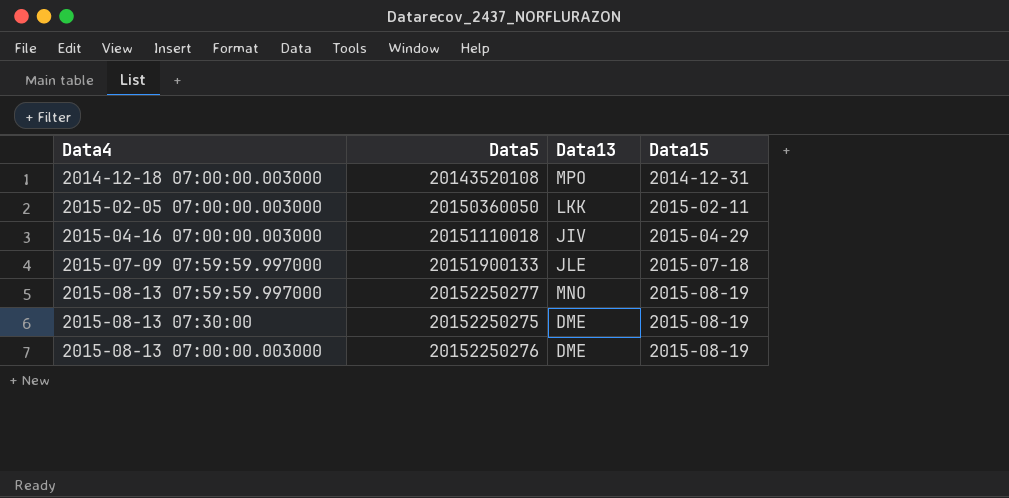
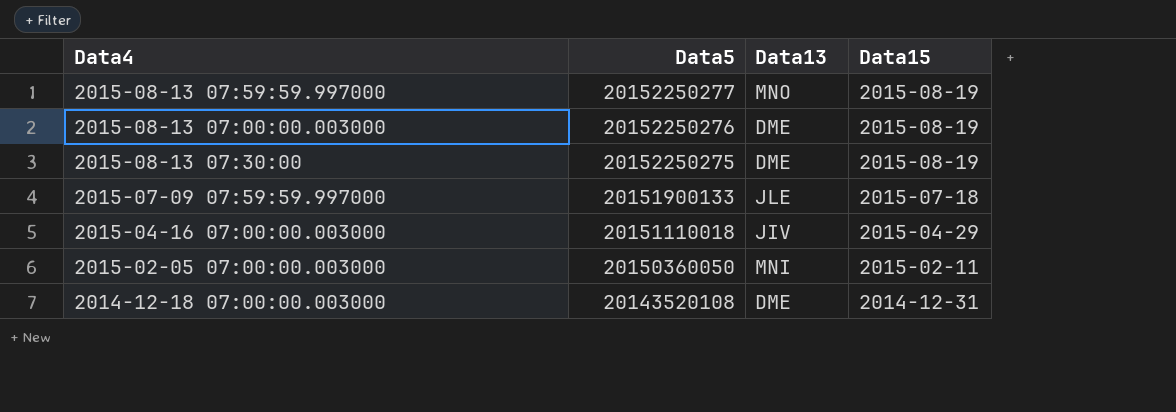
row order: Data15 ascending -> Data5 descending
2015-02-05 07:00:00.003000 | Data13: LKK -> MNI
2014-12-18 07:00:00.003000 | Data13: MPO -> DME

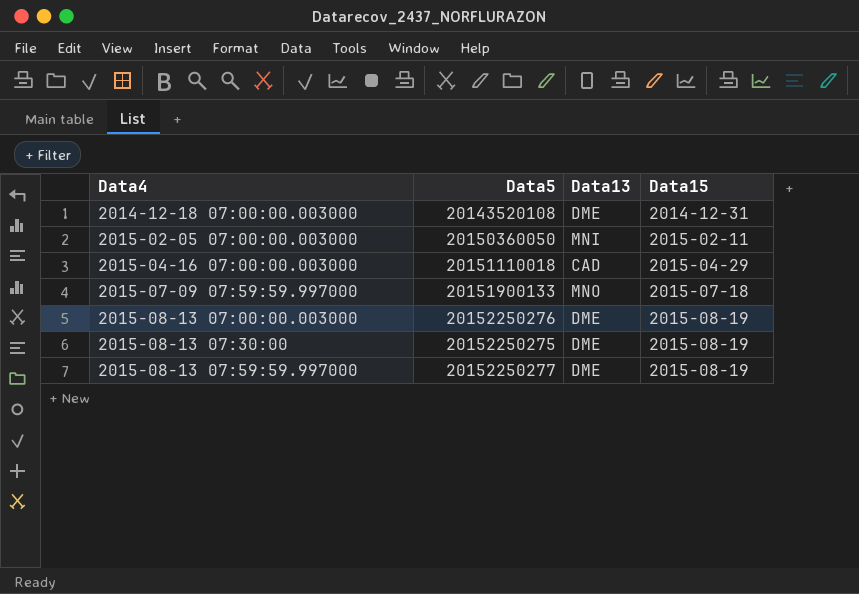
row order: Data5 descending -> Data4 ascending
2015-04-16 07:00:00.003000 | Data13: JIV -> CAD
2015-07-09 07:59:59.997000 | Data13: JLE -> MNO
2015-08-13 07:59:59.997000 | Data13: MNO -> DME

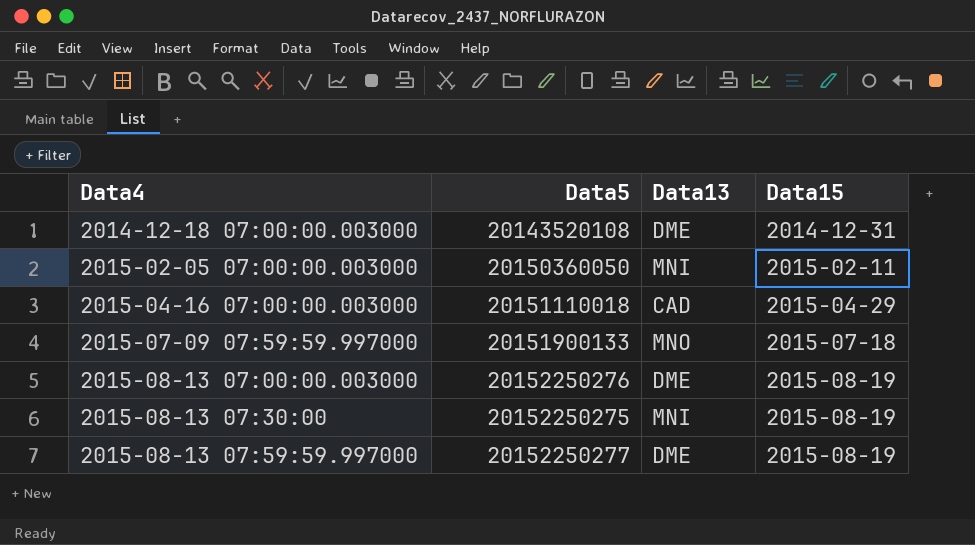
2015-08-13 07:30:00 | Data13: DME -> MNI

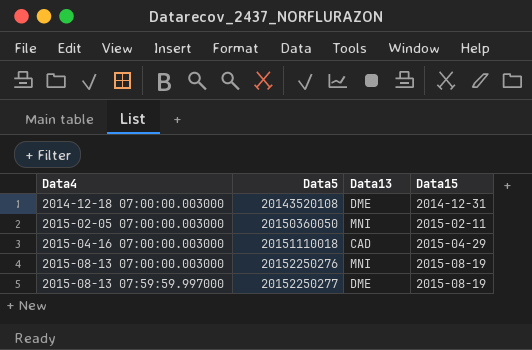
row 2015-07-09 07:59:59.997000: 20151900133 | MNO | 2015-07-18 -> none
row 2015-08-13 07:30:00: 20152250275 | MNI | 2015-08-19 -> none
2015-08-13 07:00:00.003000 | Data13: DME -> MNI

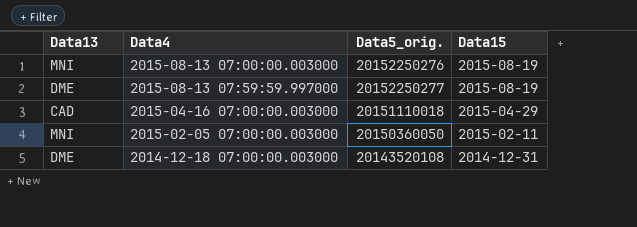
row order: Data4 ascending -> Data15 descending
column Data13 | position: 3 -> 1
column name: Data5 -> Data5_orig.

